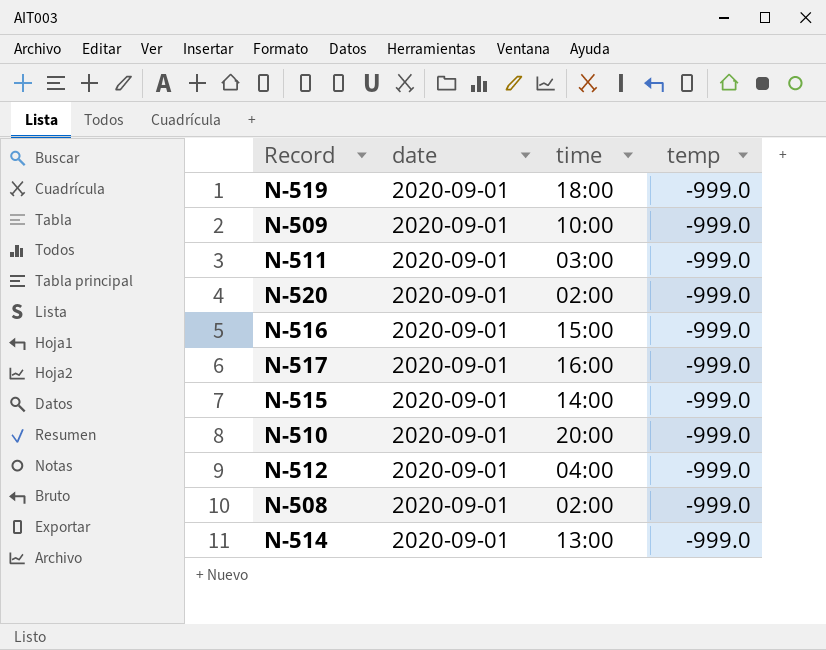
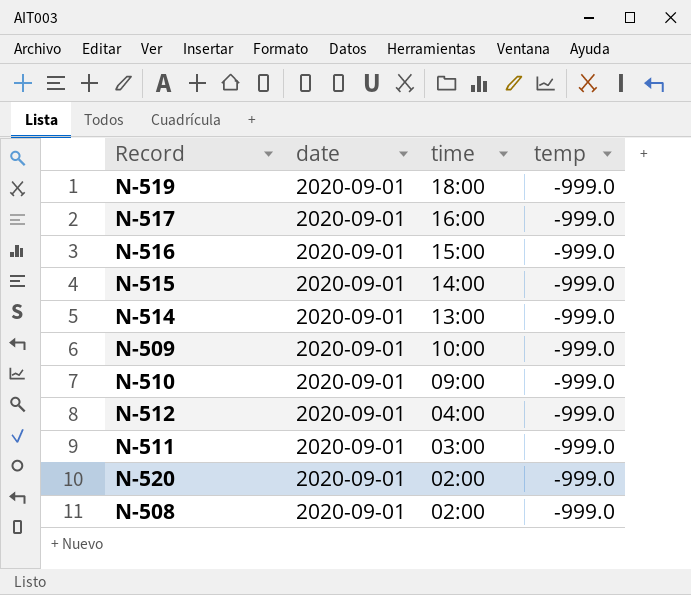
row order: none -> time descending
N-510 | time: 20:00 -> 09:00

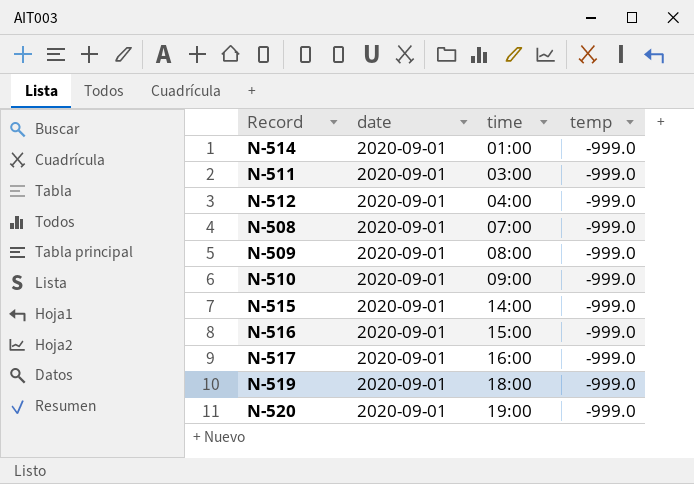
row order: time descending -> time ascending
N-514 | time: 13:00 -> 01:00
N-508 | time: 02:00 -> 07:00
N-509 | time: 10:00 -> 08:00
N-520 | time: 02:00 -> 19:00

